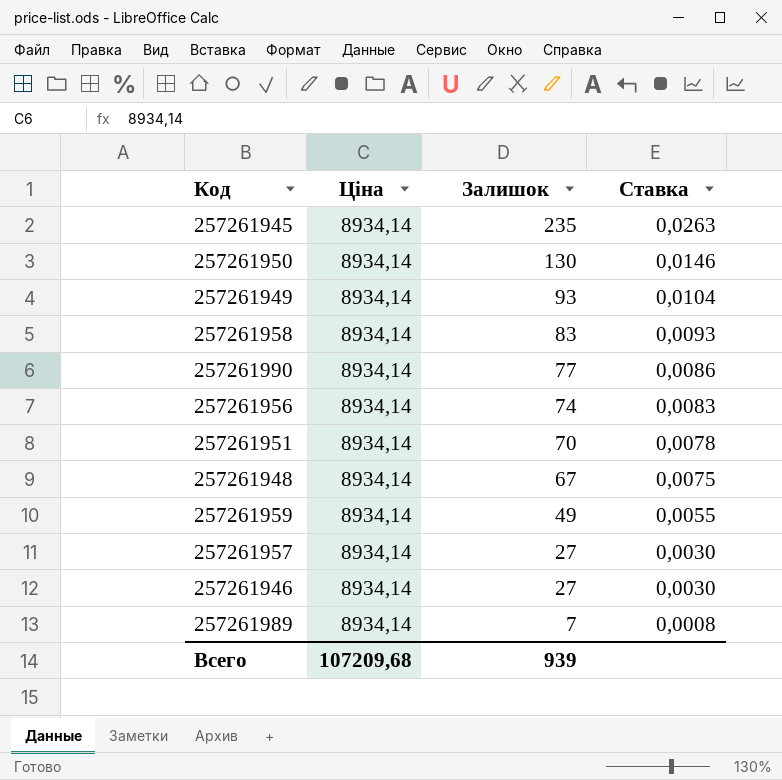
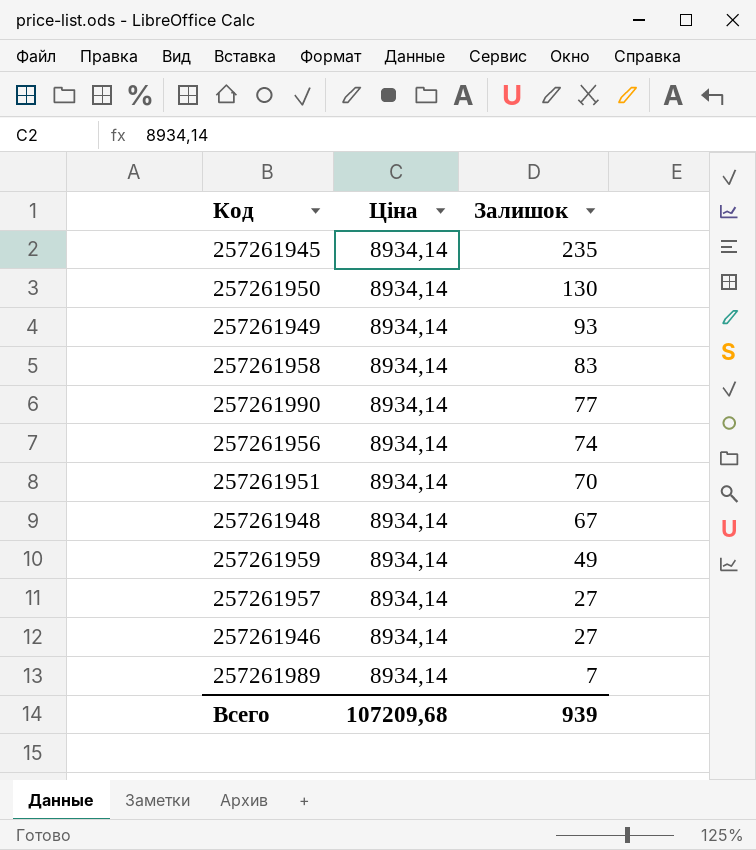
column Ставка | formula: [Залишок] / [Ціна] -> none

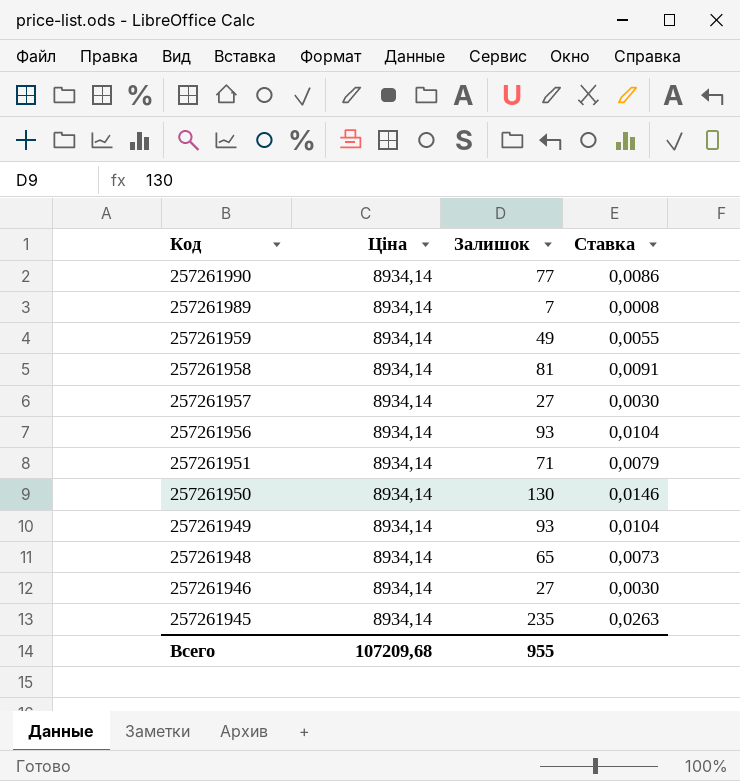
row order: Залишок descending -> Код descending
column Ставка | formula: none -> [Залишок] / [Ціна]
257261958 | Залишок: 83 -> 81
257261956 | Залишок: 74 -> 93
257261951 | Залишок: 70 -> 71
257261948 | Залишок: 67 -> 65
Всего | Залишок: 939 -> 955

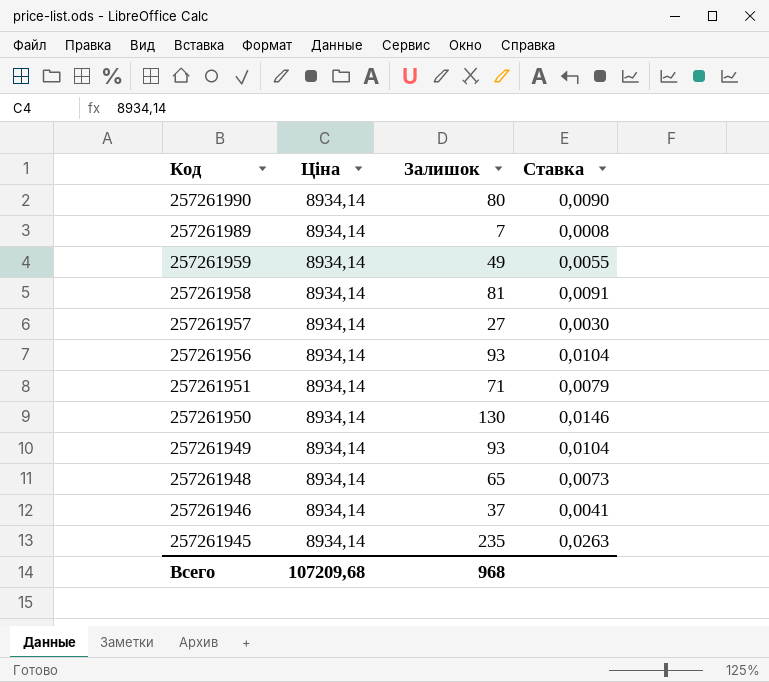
257261990 | Залишок: 77 -> 80
257261990 | Ставка: 0,0086 -> 0,0090
257261946 | Залишок: 27 -> 37
257261946 | Ставка: 0,0030 -> 0,0041
Всего | Залишок: 955 -> 968

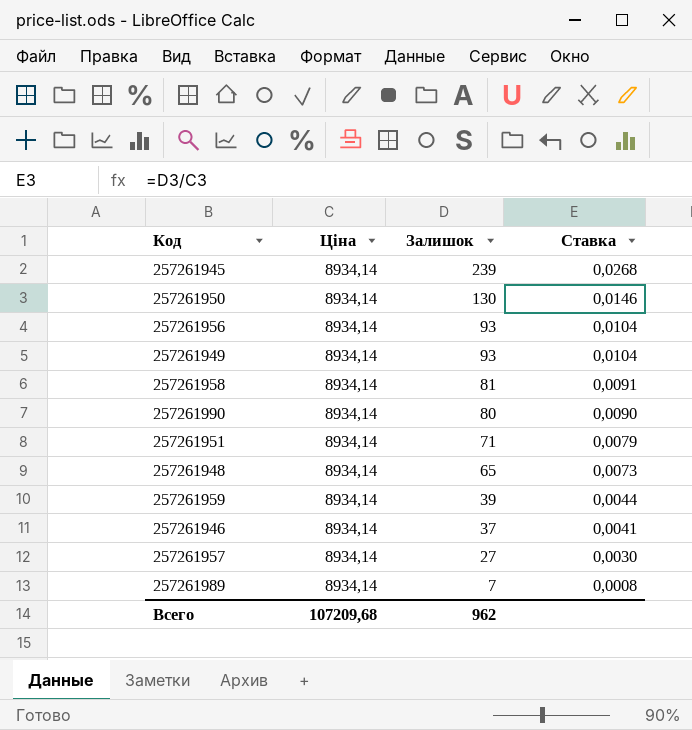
row order: Код descending -> Залишок descending
257261945 | Залишок: 235 -> 239
257261945 | Ставка: 0,0263 -> 0,0268
257261959 | Залишок: 49 -> 39
257261959 | Ставка: 0,0055 -> 0,0044
Всего | Залишок: 968 -> 962

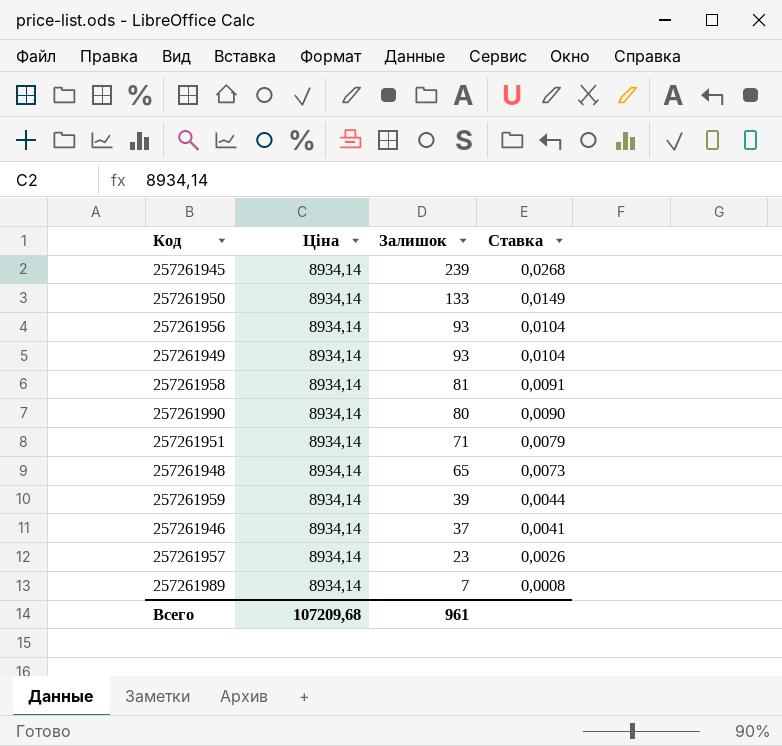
257261950 | Залишок: 130 -> 133
257261950 | Ставка: 0,0146 -> 0,0149
257261957 | Залишок: 27 -> 23
257261957 | Ставка: 0,0030 -> 0,0026
Всего | Залишок: 962 -> 961

